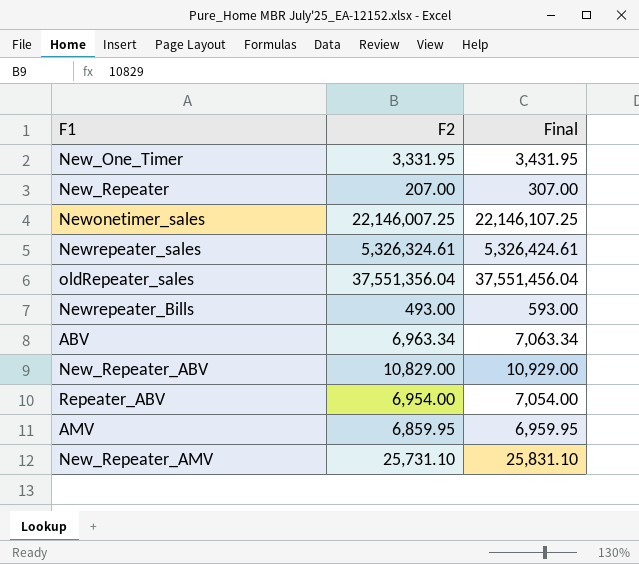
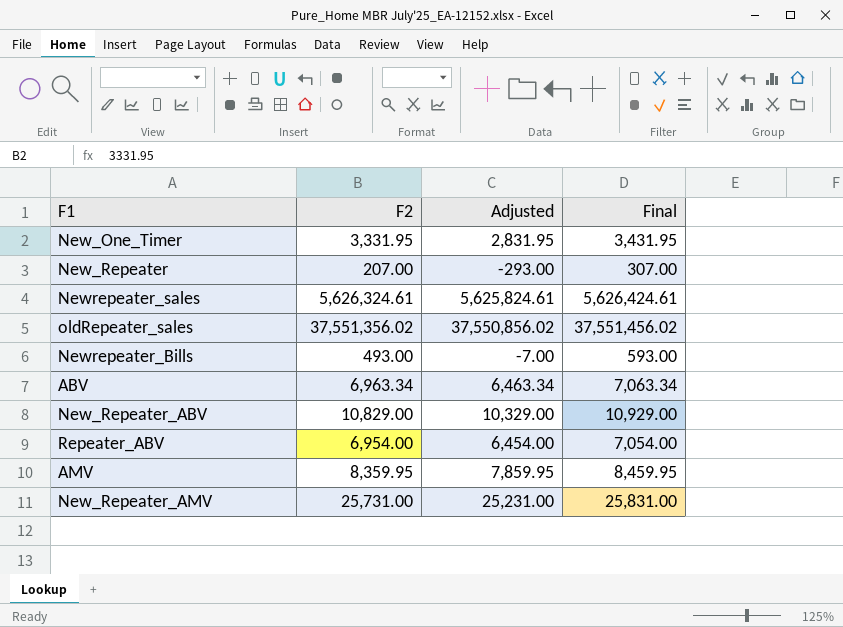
column Adjusted | formula: none -> [F2] - 500
row Newonetimer_sales: 22,146,007.25 | 22,146,107.25 -> none
Newrepeater_sales | F2: 5,326,324.61 -> 5,626,324.61
Newrepeater_sales | Final: 5,326,424.61 -> 5,626,424.61
oldRepeater_sales | F2: 37,551,356.04 -> 37,551,356.02
oldRepeater_sales | Final: 37,551,456.04 -> 37,551,456.02
AMV | F2: 6,859.95 -> 8,359.95
AMV | Final: 6,959.95 -> 8,459.95
New_Repeater_AMV | F2: 25,731.10 -> 25,731.00
New_Repeater_AMV | Final: 25,831.10 -> 25,831.00

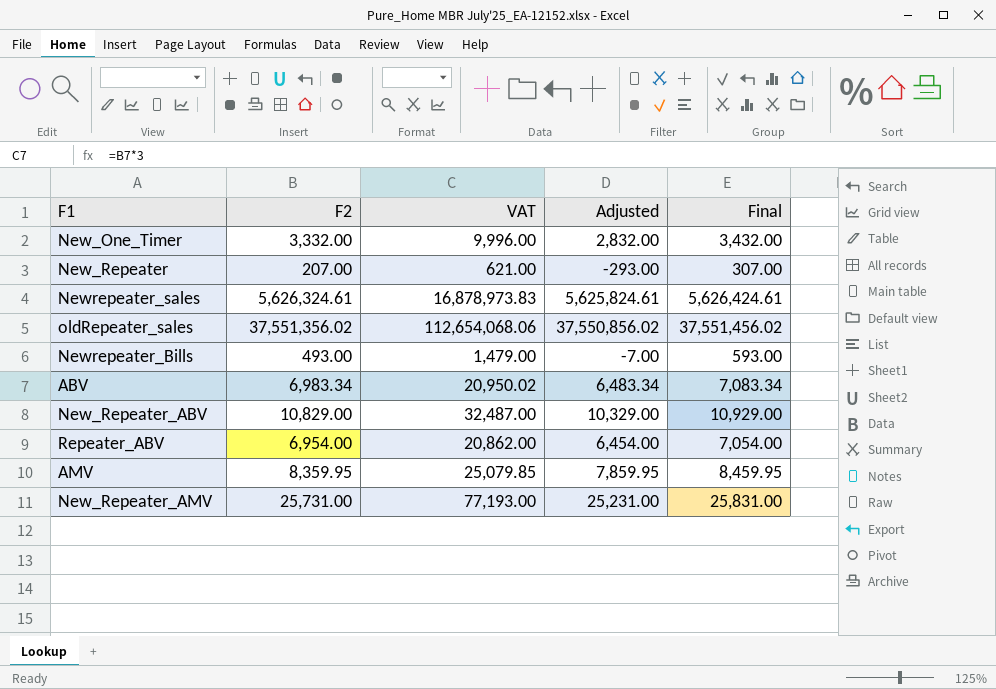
column VAT | formula: none -> [F2] * 3
New_One_Timer | F2: 3,331.95 -> 3,332.00
New_One_Timer | Adjusted: 2,831.95 -> 2,832.00
New_One_Timer | Final: 3,431.95 -> 3,432.00
ABV | F2: 6,963.34 -> 6,983.34
ABV | Adjusted: 6,463.34 -> 6,483.34
ABV | Final: 7,063.34 -> 7,083.34

